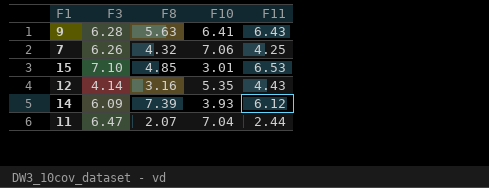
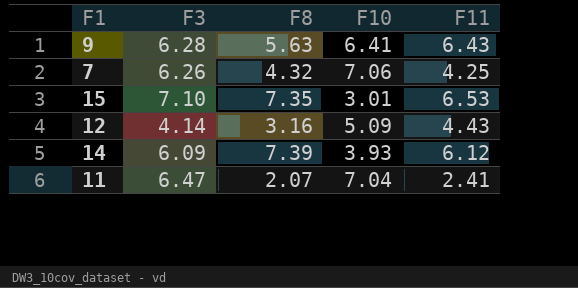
15 | F8: 4.85 -> 7.35
12 | F10: 5.35 -> 5.09
11 | F11: 2.44 -> 2.41

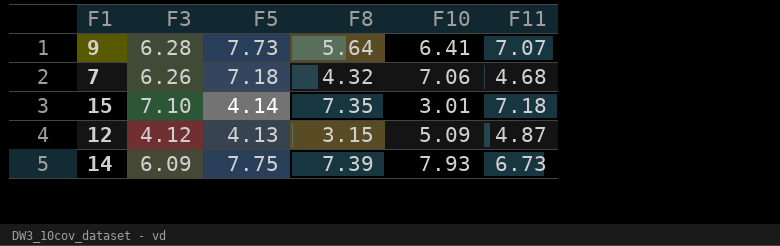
column F5 | position: none -> 3
row 11: 6.47 | 2.07 | 7.04 | 2.41 -> none
9 | F8: 5.63 -> 5.64
9 | F11: 6.43 -> 7.07
7 | F11: 4.25 -> 4.68
15 | F11: 6.53 -> 7.18
12 | F3: 4.14 -> 4.12
12 | F8: 3.16 -> 3.15
12 | F11: 4.43 -> 4.87
14 | F10: 3.93 -> 7.93
14 | F11: 6.12 -> 6.73

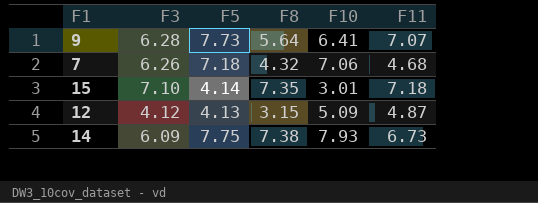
14 | F8: 7.39 -> 7.38

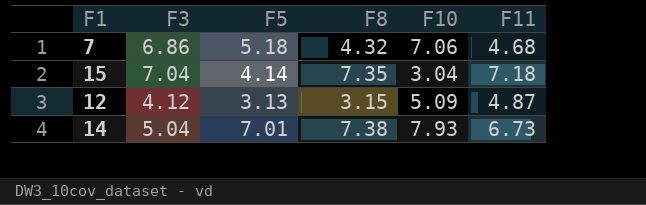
row 9: 6.28 | 7.73 | 5.64 | 6.41 | 7.07 -> none
7 | F3: 6.26 -> 6.86
7 | F5: 7.18 -> 5.18
15 | F3: 7.10 -> 7.04
15 | F10: 3.01 -> 3.04
12 | F5: 4.13 -> 3.13
14 | F3: 6.09 -> 5.04
14 | F5: 7.75 -> 7.01

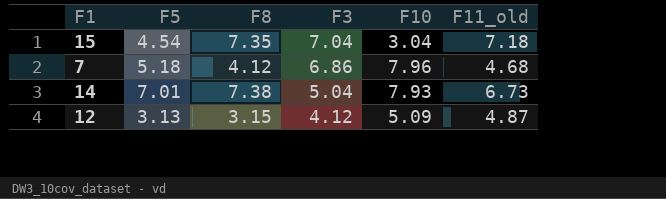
row order: none -> F3 descending
column F3 | position: 2 -> 4
column name: F11 -> F11_old
15 | F5: 4.14 -> 4.54
7 | F8: 4.32 -> 4.12
7 | F10: 7.06 -> 7.96

